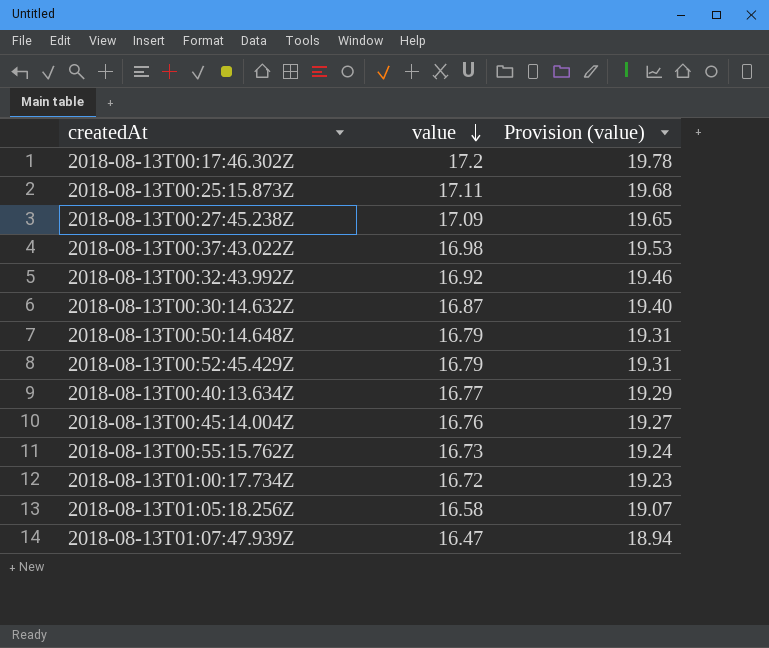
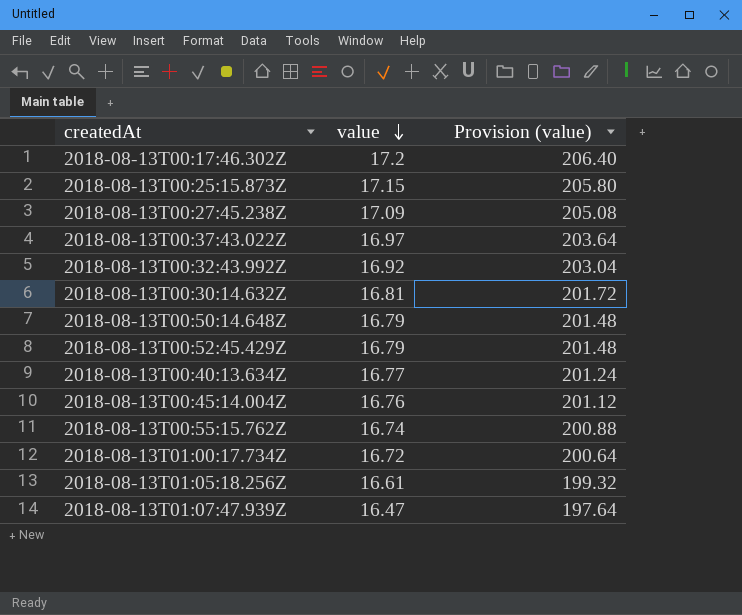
column Provision (value) | formula: [value] * 1.15 -> [value] * 12
2018-08-13T00:25:15.873Z | value: 17.11 -> 17.15
2018-08-13T00:37:43.022Z | value: 16.98 -> 16.97
2018-08-13T00:30:14.632Z | value: 16.87 -> 16.81
2018-08-13T00:55:15.762Z | value: 16.73 -> 16.74
2018-08-13T01:05:18.256Z | value: 16.58 -> 16.61

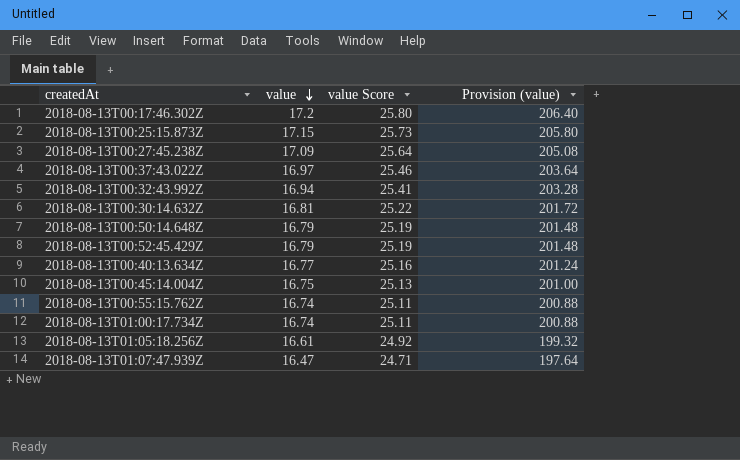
column value Score | formula: none -> [value] * 1.5
2018-08-13T00:32:43.992Z | value: 16.92 -> 16.94
2018-08-13T00:32:43.992Z | Provision (value): 203.04 -> 203.28
2018-08-13T00:45:14.004Z | value: 16.76 -> 16.75
2018-08-13T00:45:14.004Z | Provision (value): 201.12 -> 201.00
2018-08-13T01:00:17.734Z | value: 16.72 -> 16.74
2018-08-13T01:00:17.734Z | Provision (value): 200.64 -> 200.88

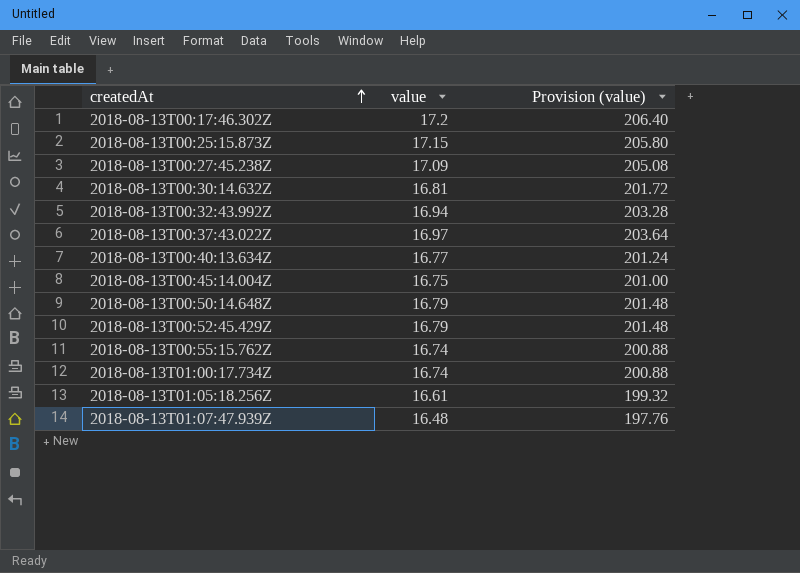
row order: value descending -> createdAt ascending
column value Score | formula: [value] * 1.5 -> none
2018-08-13T01:07:47.939Z | value: 16.47 -> 16.48
2018-08-13T01:07:47.939Z | Provision (value): 197.64 -> 197.76

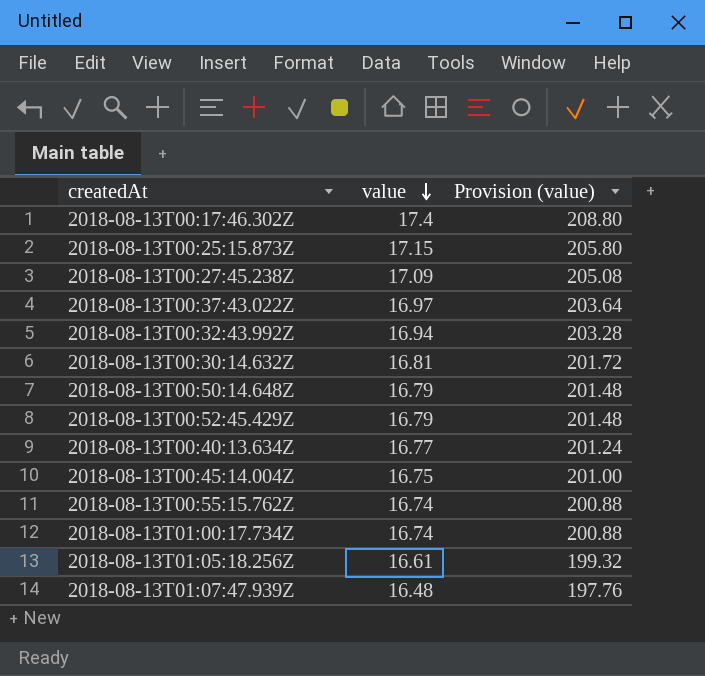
row order: createdAt ascending -> value descending
2018-08-13T00:17:46.302Z | value: 17.2 -> 17.4
2018-08-13T00:17:46.302Z | Provision (value): 206.40 -> 208.80

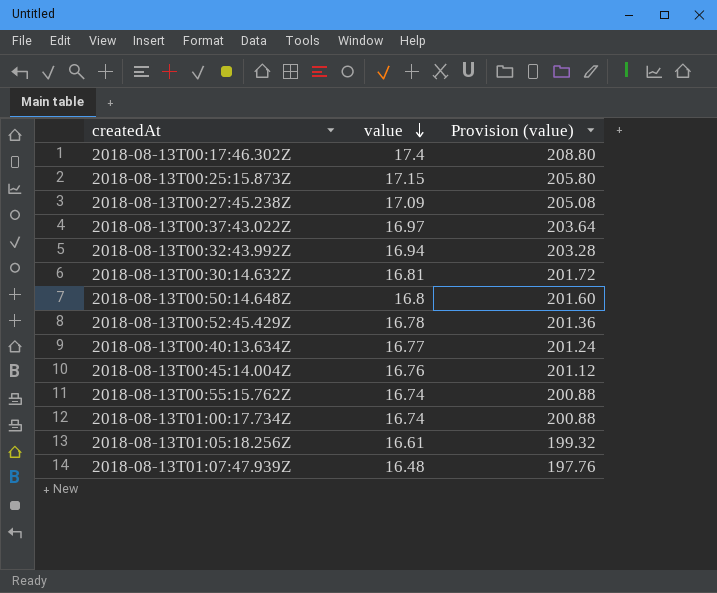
2018-08-13T00:50:14.648Z | value: 16.79 -> 16.8
2018-08-13T00:50:14.648Z | Provision (value): 201.48 -> 201.60
2018-08-13T00:52:45.429Z | value: 16.79 -> 16.78
2018-08-13T00:52:45.429Z | Provision (value): 201.48 -> 201.36
2018-08-13T00:45:14.004Z | value: 16.75 -> 16.76
2018-08-13T00:45:14.004Z | Provision (value): 201.00 -> 201.12

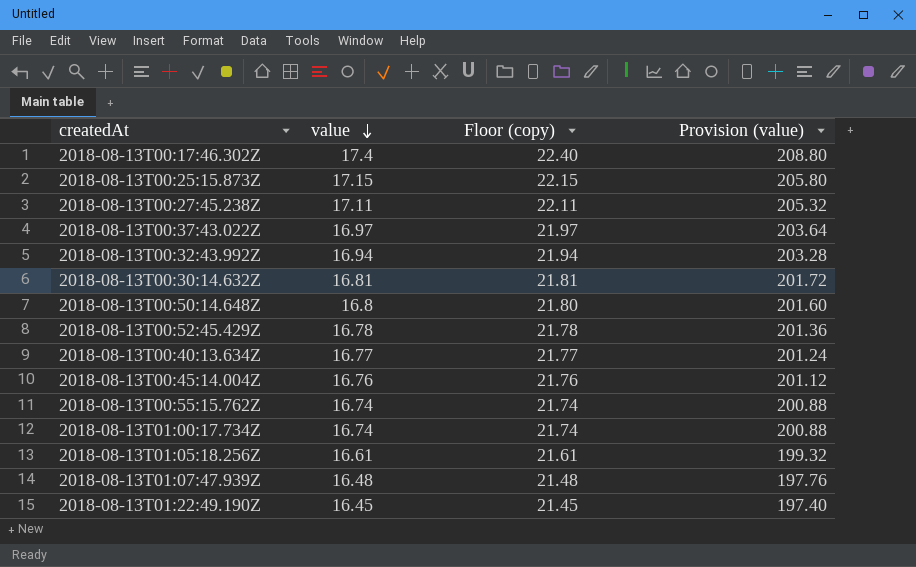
column Floor (copy) | formula: none -> [value] + 5
2018-08-13T00:27:45.238Z | value: 17.09 -> 17.11
2018-08-13T00:27:45.238Z | Provision (value): 205.08 -> 205.32
row 2018-08-13T01:22:49.190Z: none -> 16.45 | 21.45 | 197.40

